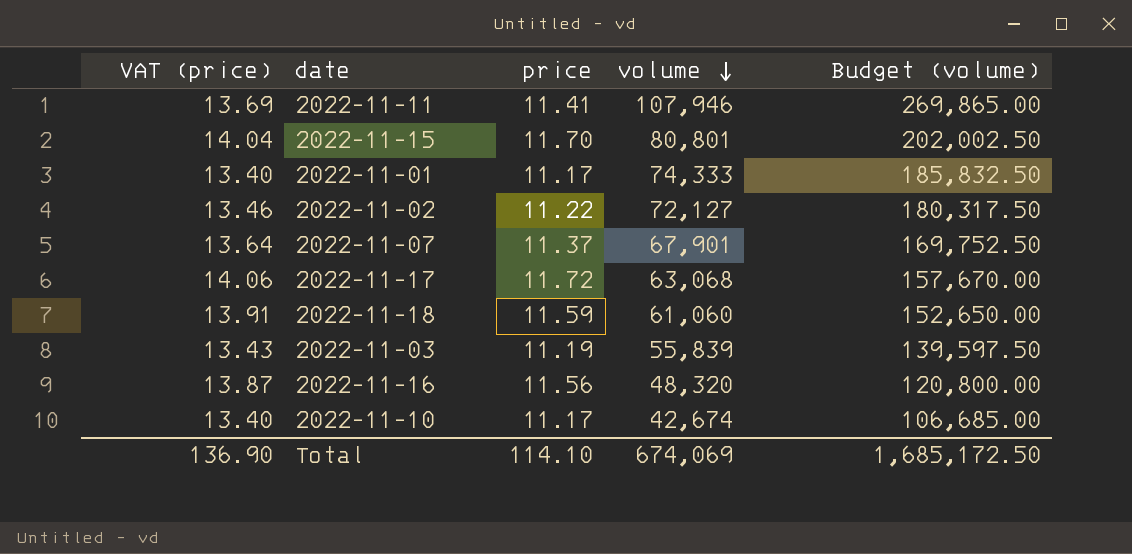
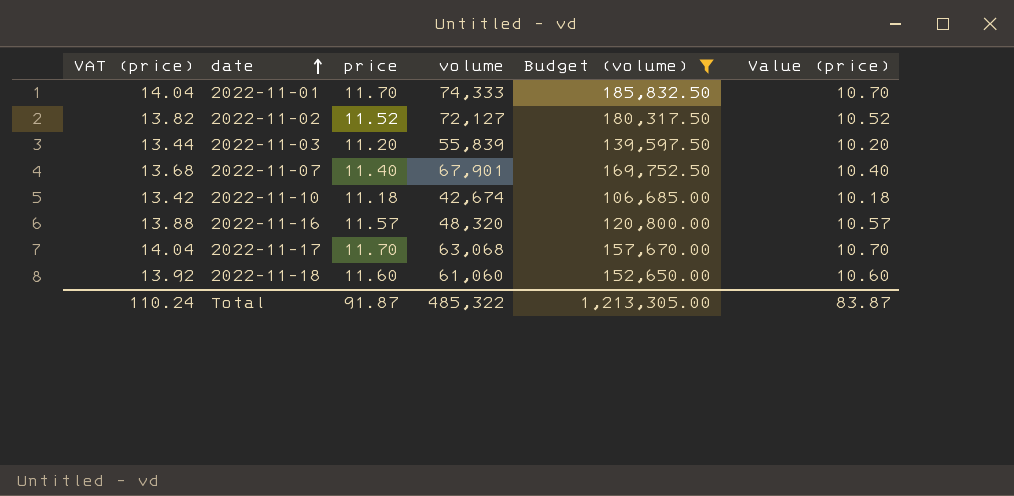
filter: none -> Budget (volume) <= 185,832.50
row order: volume descending -> date ascending
column Value (price) | formula: none -> [price] - 1
2022-11-01 | VAT (price): 13.40 -> 14.04
2022-11-01 | price: 11.17 -> 11.70
2022-11-02 | VAT (price): 13.46 -> 13.82
2022-11-02 | price: 11.22 -> 11.52
2022-11-03 | VAT (price): 13.43 -> 13.44
2022-11-03 | price: 11.19 -> 11.20
2022-11-07 | VAT (price): 13.64 -> 13.68
2022-11-07 | price: 11.37 -> 11.40
2022-11-10 | VAT (price): 13.40 -> 13.42
2022-11-10 | price: 11.17 -> 11.18
2022-11-16 | VAT (price): 13.87 -> 13.88
2022-11-16 | price: 11.56 -> 11.57
2022-11-17 | VAT (price): 14.06 -> 14.04
2022-11-17 | price: 11.72 -> 11.70
2022-11-18 | VAT (price): 13.91 -> 13.92
2022-11-18 | price: 11.59 -> 11.60
Total | VAT (price): 136.90 -> 110.24
Total | price: 114.10 -> 91.87
Total | volume: 674,069 -> 485,322
Total | Budget (volume): 1,685,172.50 -> 1,213,305.00

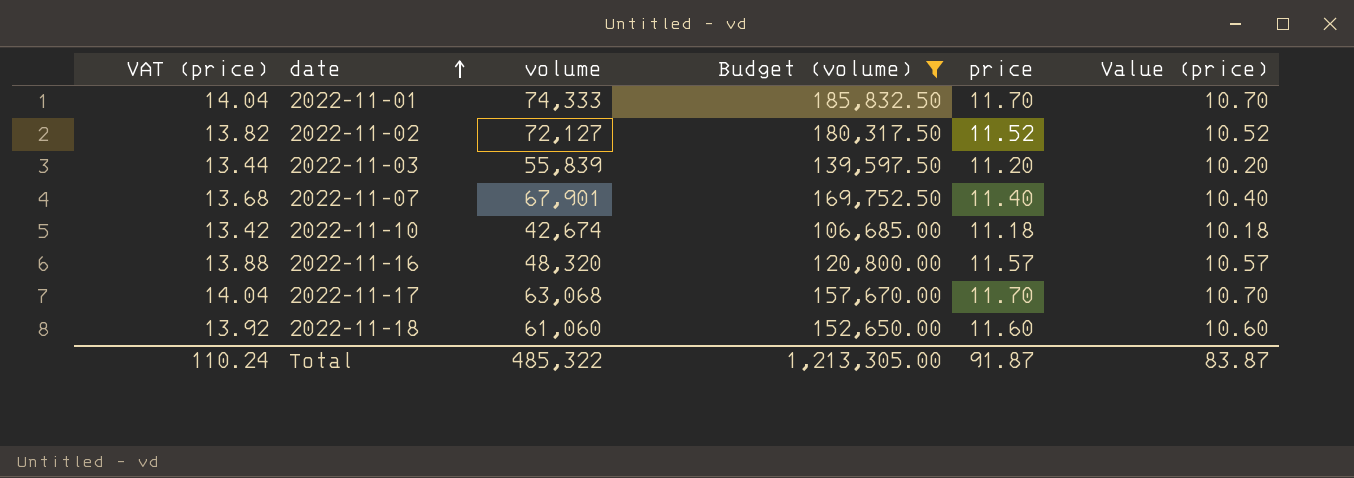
column price | position: 3 -> 5

